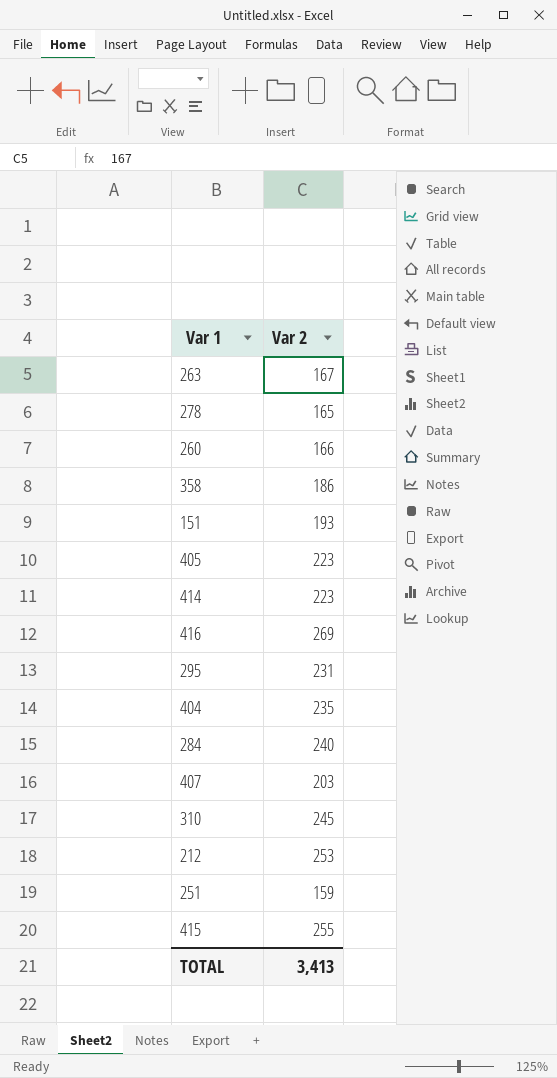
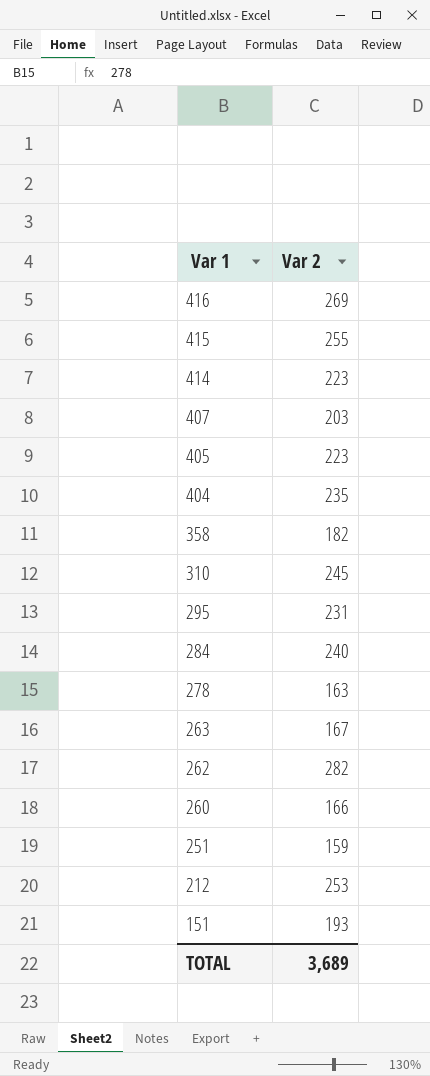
row order: none -> Var 1 descending
358 | Var 2: 186 -> 182
278 | Var 2: 165 -> 163
row 262: none -> 282
TOTAL | Var 2: 3,413 -> 3,689

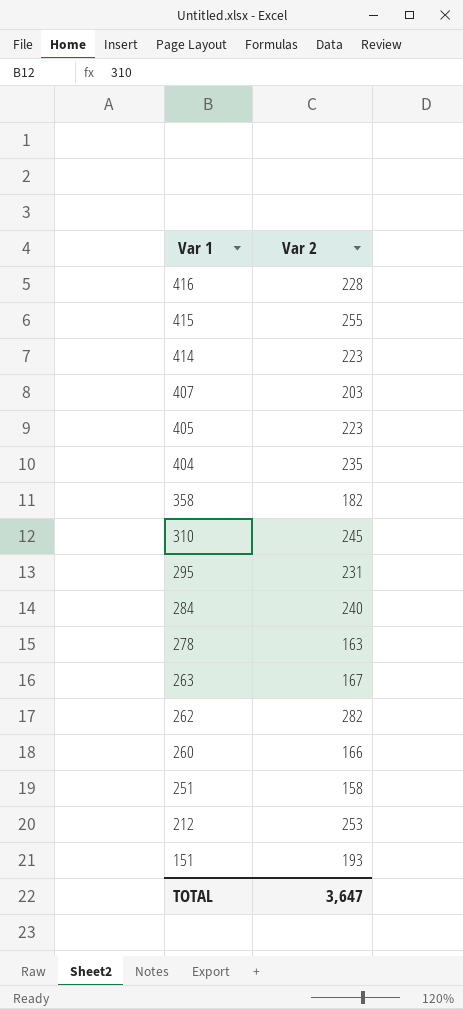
416 | Var 2: 269 -> 228
251 | Var 2: 159 -> 158
TOTAL | Var 2: 3,689 -> 3,647

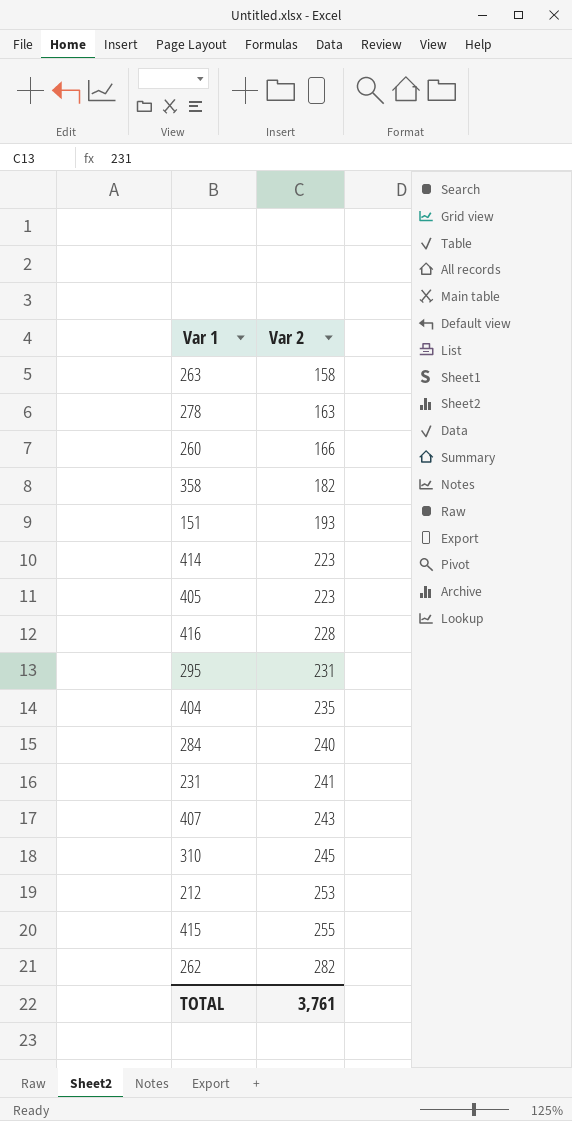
row order: Var 1 descending -> Var 2 ascending
row 251: 158 -> none
263 | Var 2: 167 -> 158
row 231: none -> 241
407 | Var 2: 203 -> 243
TOTAL | Var 2: 3,647 -> 3,761

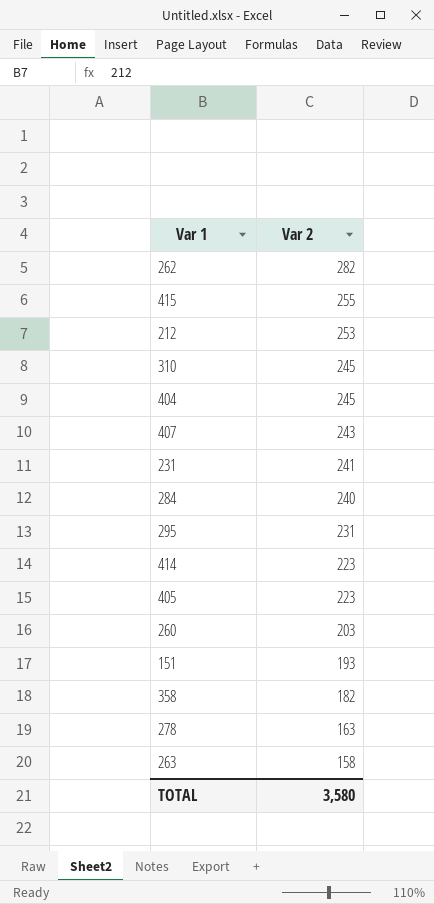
row order: Var 2 ascending -> Var 2 descending
row 416: 228 -> none
404 | Var 2: 235 -> 245
260 | Var 2: 166 -> 203
TOTAL | Var 2: 3,761 -> 3,580

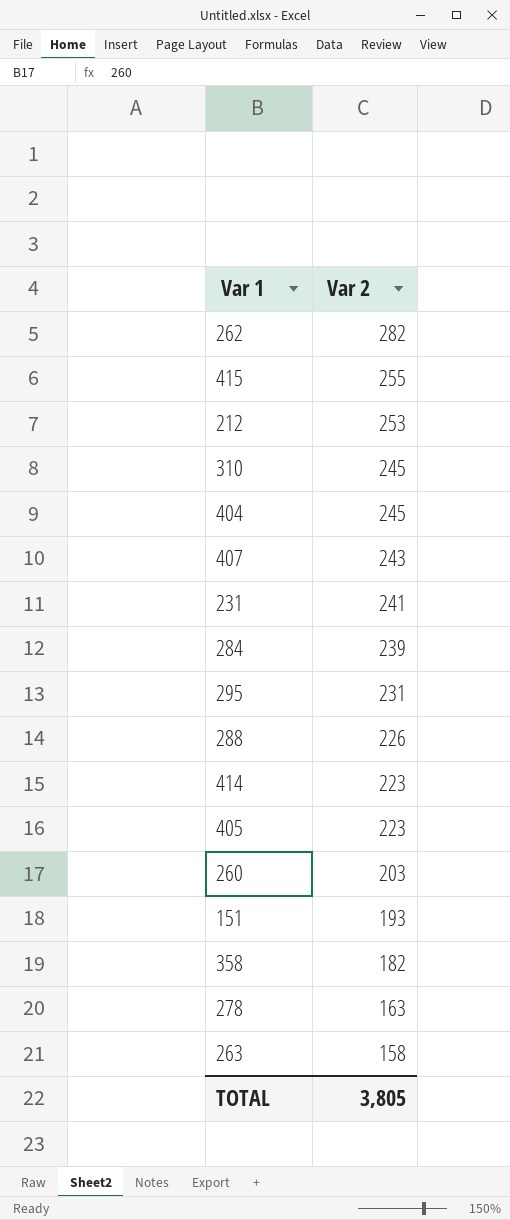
284 | Var 2: 240 -> 239
row 288: none -> 226
TOTAL | Var 2: 3,580 -> 3,805

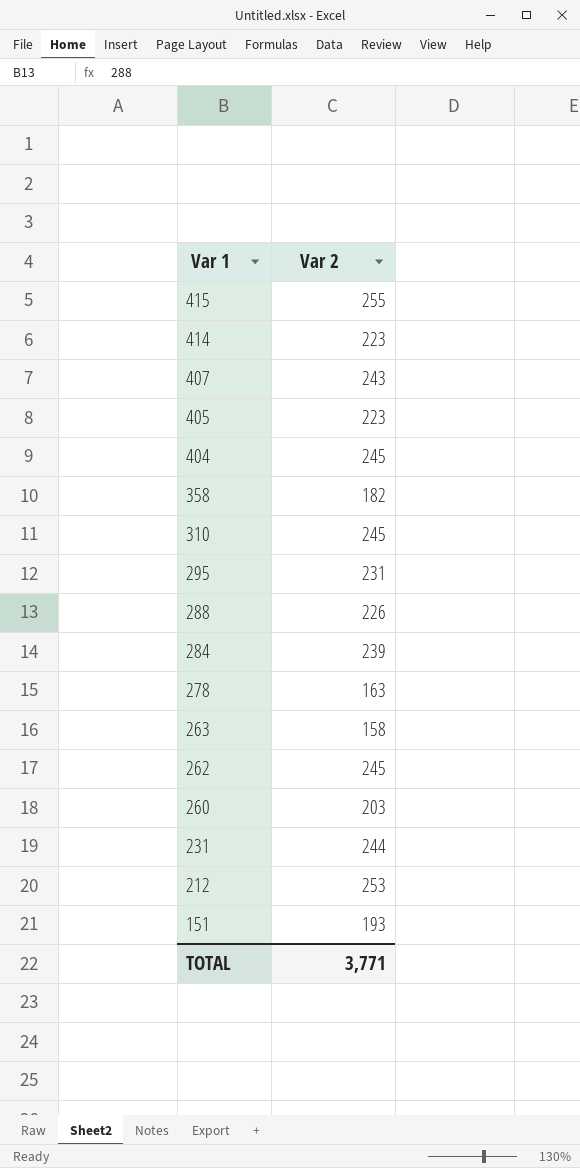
row order: Var 2 descending -> Var 1 descending
262 | Var 2: 282 -> 245
231 | Var 2: 241 -> 244
TOTAL | Var 2: 3,805 -> 3,771

